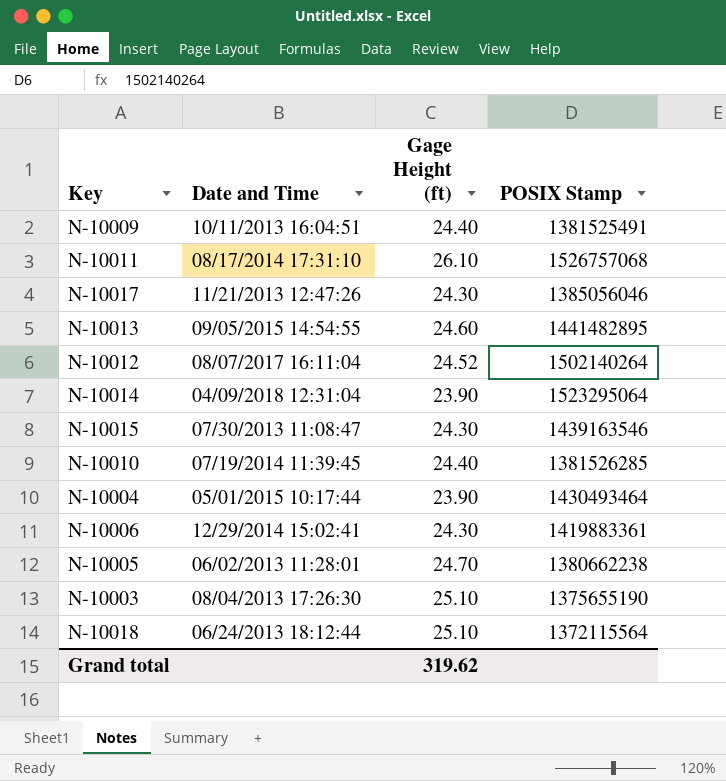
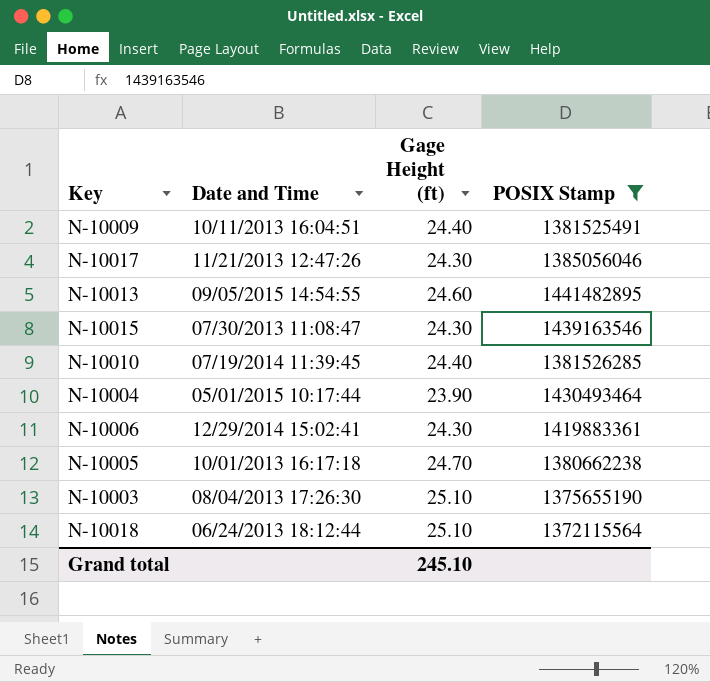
filter: none -> POSIX Stamp <= 1441482895
N-10005 | Date and Time: 06/02/2013 11:28:01 -> 10/01/2013 16:17:18
Grand total | Gage Height (ft): 319.62 -> 245.10

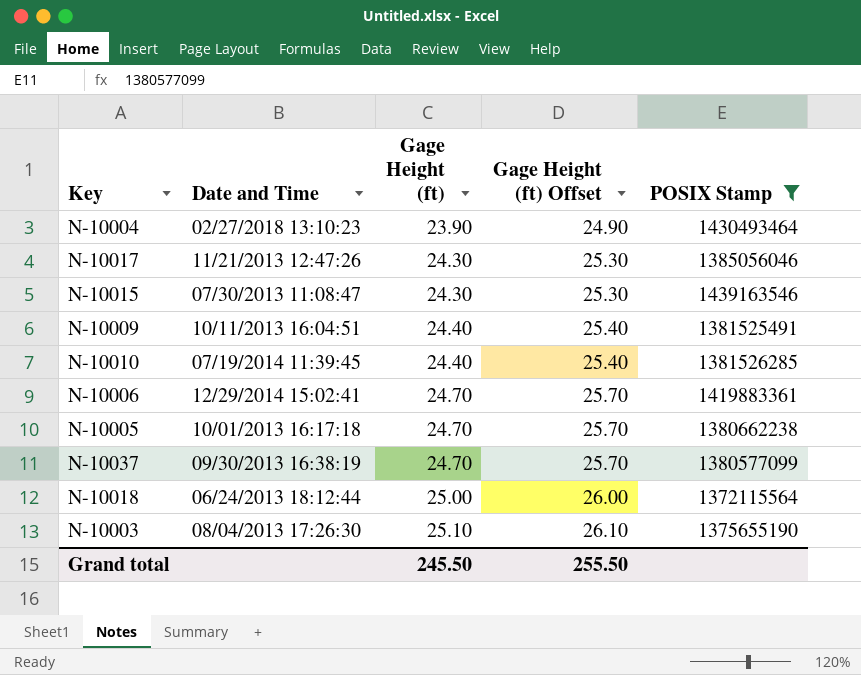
row order: none -> Gage Height (ft) ascending
column Gage Height (ft) Offset | formula: none -> [Gage Height (ft)] + 1
row N-10013: 09/05/2015 14:54:55 | 24.60 | 1441482895 -> none
N-10004 | Date and Time: 05/01/2015 10:17:44 -> 02/27/2018 13:10:23
N-10006 | Gage Height (ft): 24.30 -> 24.70
row N-10037: none -> 09/30/2013 16:38:19 | 24.70 | 25.70 | 1380577099
N-10018 | Gage Height (ft): 25.10 -> 25.00
Grand total | Gage Height (ft): 245.10 -> 245.50

